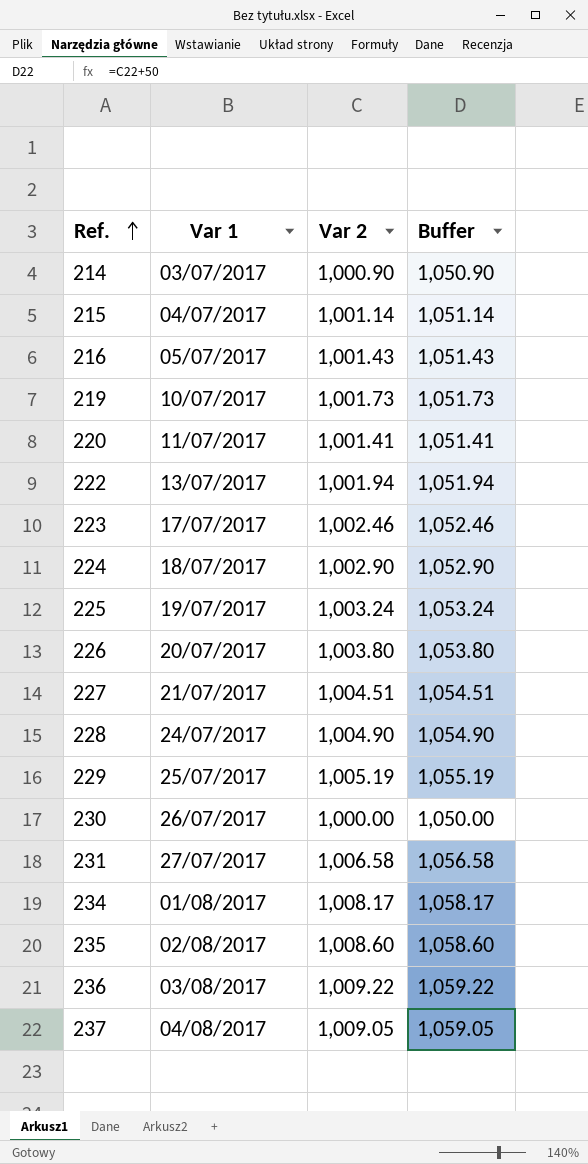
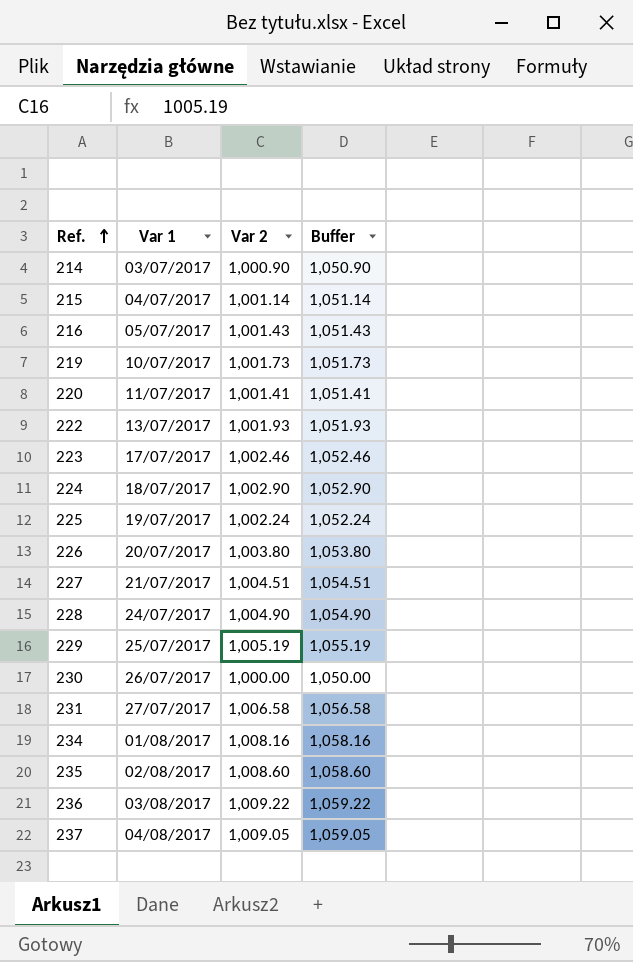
222 | Var 2: 1,001.94 -> 1,001.93
222 | Buffer: 1,051.94 -> 1,051.93
225 | Var 2: 1,003.24 -> 1,002.24
225 | Buffer: 1,053.24 -> 1,052.24
234 | Var 2: 1,008.17 -> 1,008.16
234 | Buffer: 1,058.17 -> 1,058.16

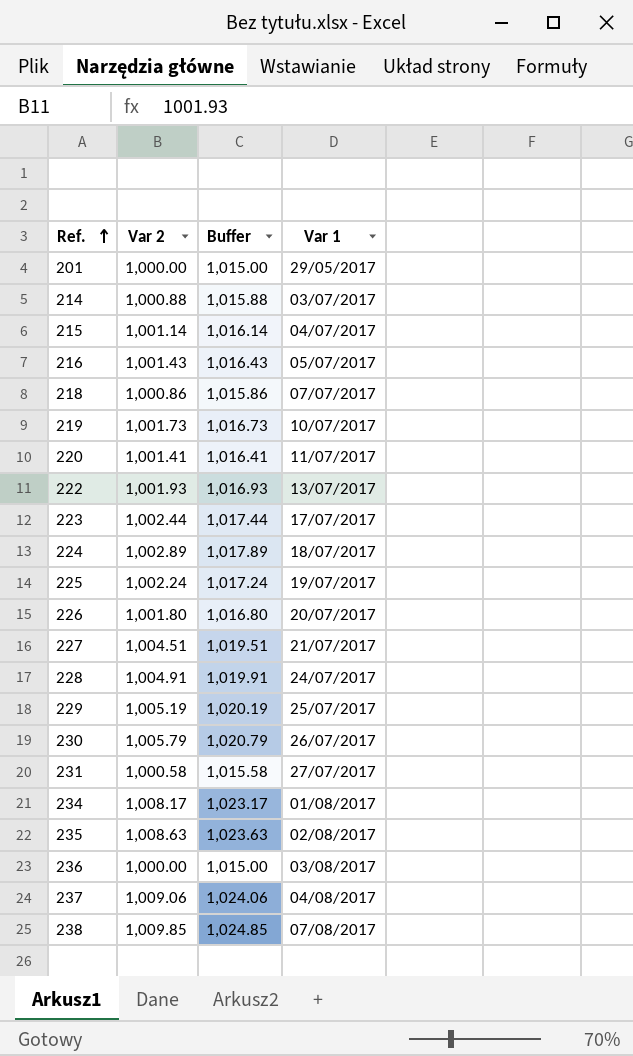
column Buffer | formula: [Var 2] + 50 -> [Var 2] + 15
column Var 1 | position: 2 -> 4
row 201: none -> 1,000.00 | 1,015.00 | 29/05/2017
214 | Var 2: 1,000.90 -> 1,000.88
row 218: none -> 1,000.86 | 1,015.86 | 07/07/2017
223 | Var 2: 1,002.46 -> 1,002.44
224 | Var 2: 1,002.90 -> 1,002.89
226 | Var 2: 1,003.80 -> 1,001.80
228 | Var 2: 1,004.90 -> 1,004.91
230 | Var 2: 1,000.00 -> 1,005.79
231 | Var 2: 1,006.58 -> 1,000.58
234 | Var 2: 1,008.16 -> 1,008.17
235 | Var 2: 1,008.60 -> 1,008.63
236 | Var 2: 1,009.22 -> 1,000.00
237 | Var 2: 1,009.05 -> 1,009.06
row 238: none -> 1,009.85 | 1,024.85 | 07/08/2017

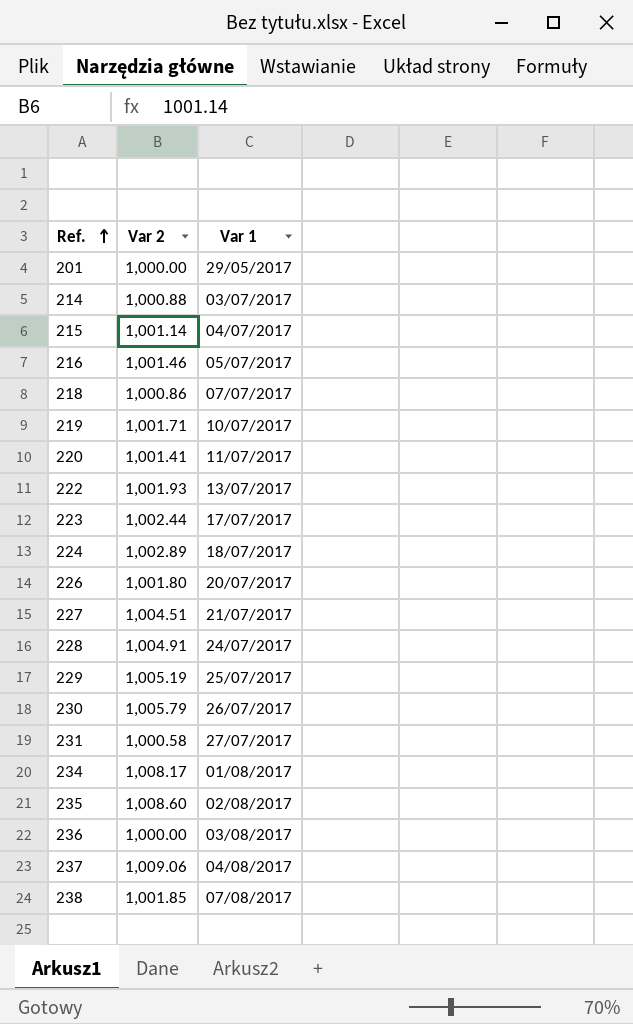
column Buffer | formula: [Var 2] + 15 -> none
row 225: 1,002.24 | 1,017.24 | 19/07/2017 -> none
216 | Var 2: 1,001.43 -> 1,001.46
219 | Var 2: 1,001.73 -> 1,001.71
235 | Var 2: 1,008.63 -> 1,008.60
238 | Var 2: 1,009.85 -> 1,001.85

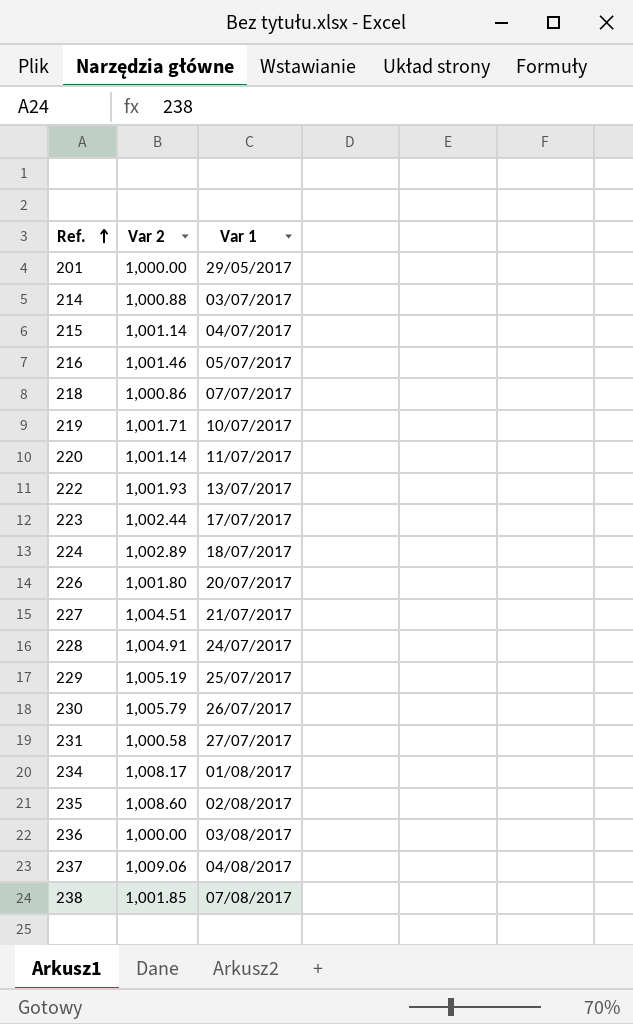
220 | Var 2: 1,001.41 -> 1,001.14

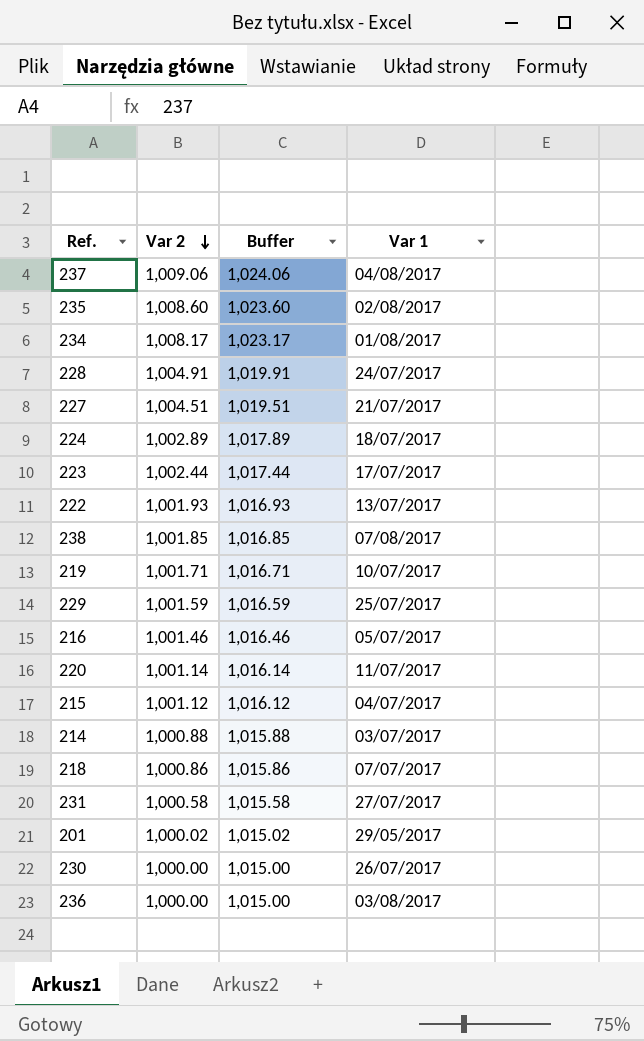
row order: Ref. ascending -> Var 2 descending
column Buffer | formula: none -> [Var 2] + 15
row 226: 1,001.80 | 20/07/2017 -> none
229 | Var 2: 1,005.19 -> 1,001.59
215 | Var 2: 1,001.14 -> 1,001.12
201 | Var 2: 1,000.00 -> 1,000.02
230 | Var 2: 1,005.79 -> 1,000.00

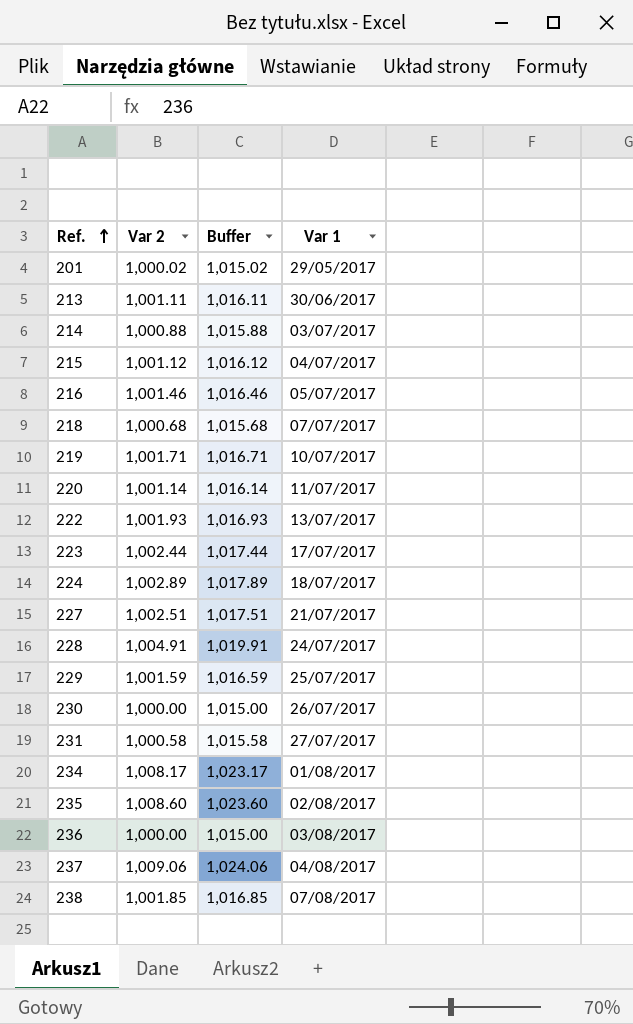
row order: Var 2 descending -> Ref. ascending
row 213: none -> 1,001.11 | 1,016.11 | 30/06/2017
218 | Var 2: 1,000.86 -> 1,000.68
218 | Buffer: 1,015.86 -> 1,015.68
227 | Var 2: 1,004.51 -> 1,002.51
227 | Buffer: 1,019.51 -> 1,017.51

